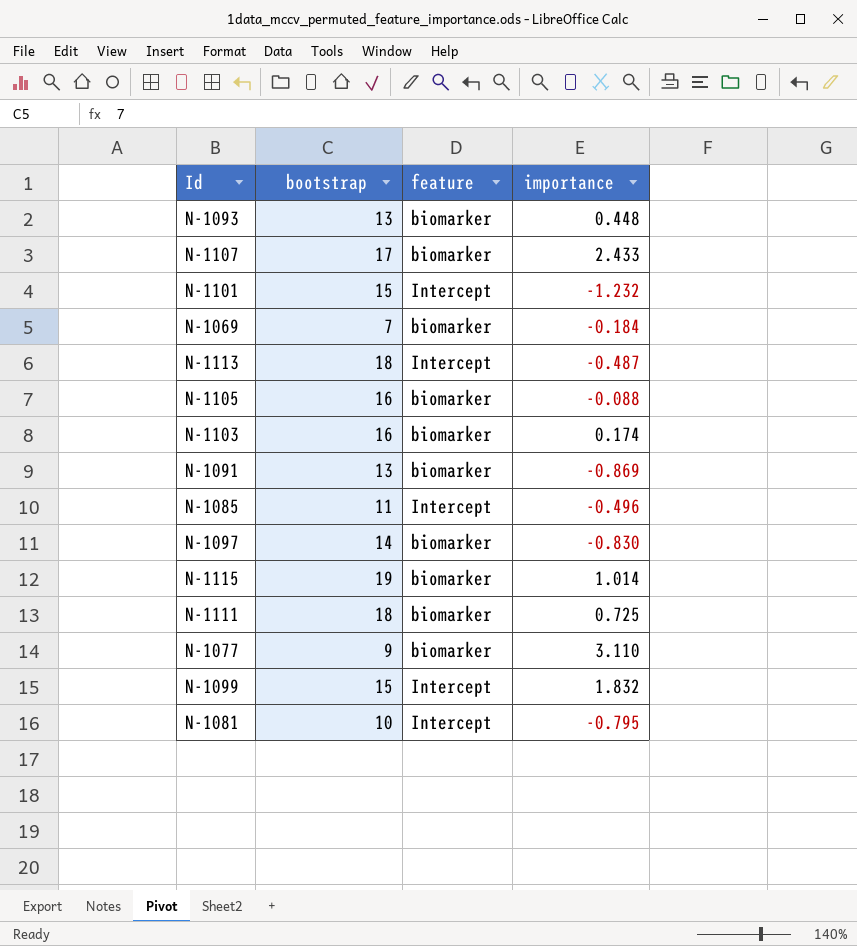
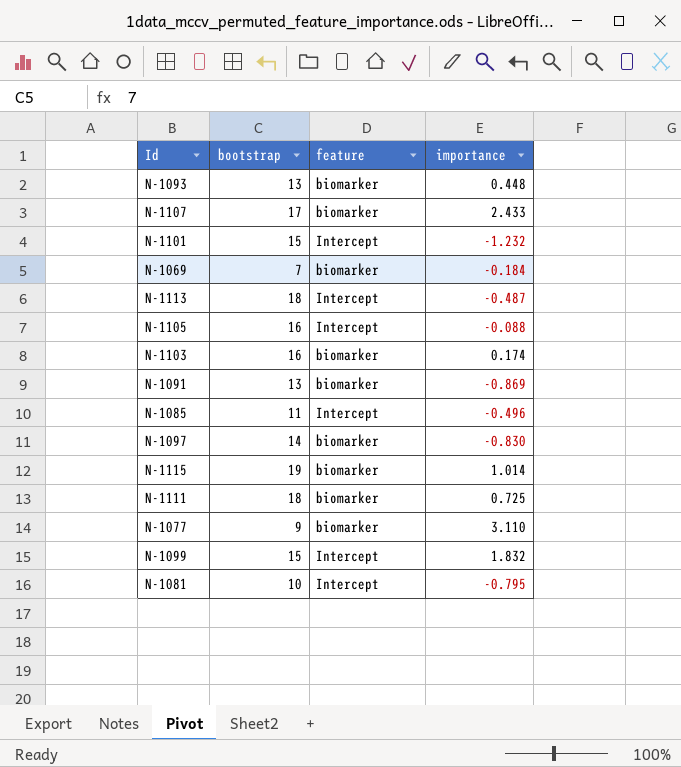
N-1105 | feature: biomarker -> Intercept

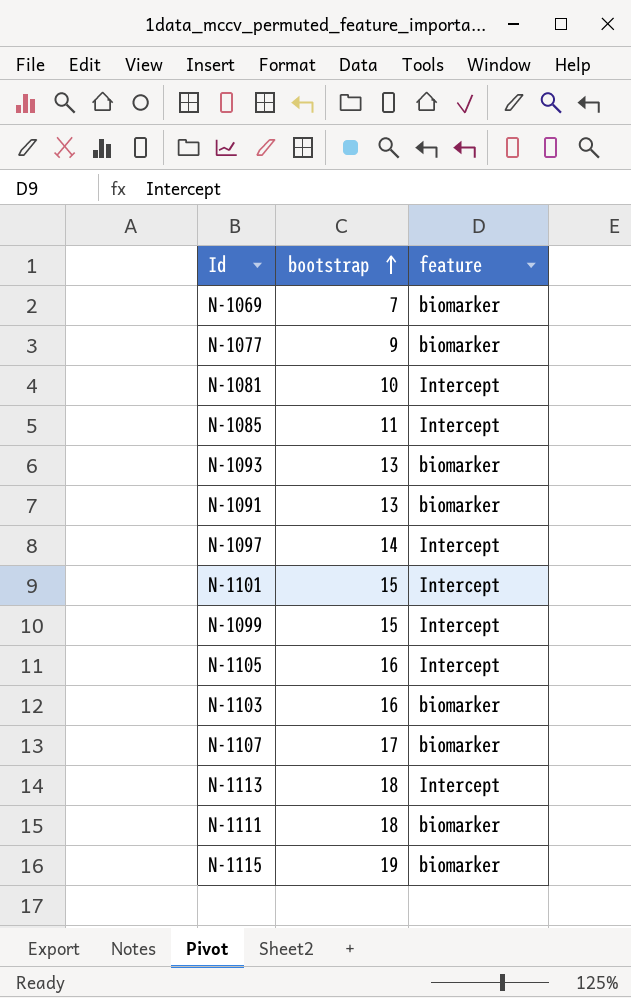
row order: none -> bootstrap ascending
column importance | position: 4 -> none
N-1097 | feature: biomarker -> Intercept

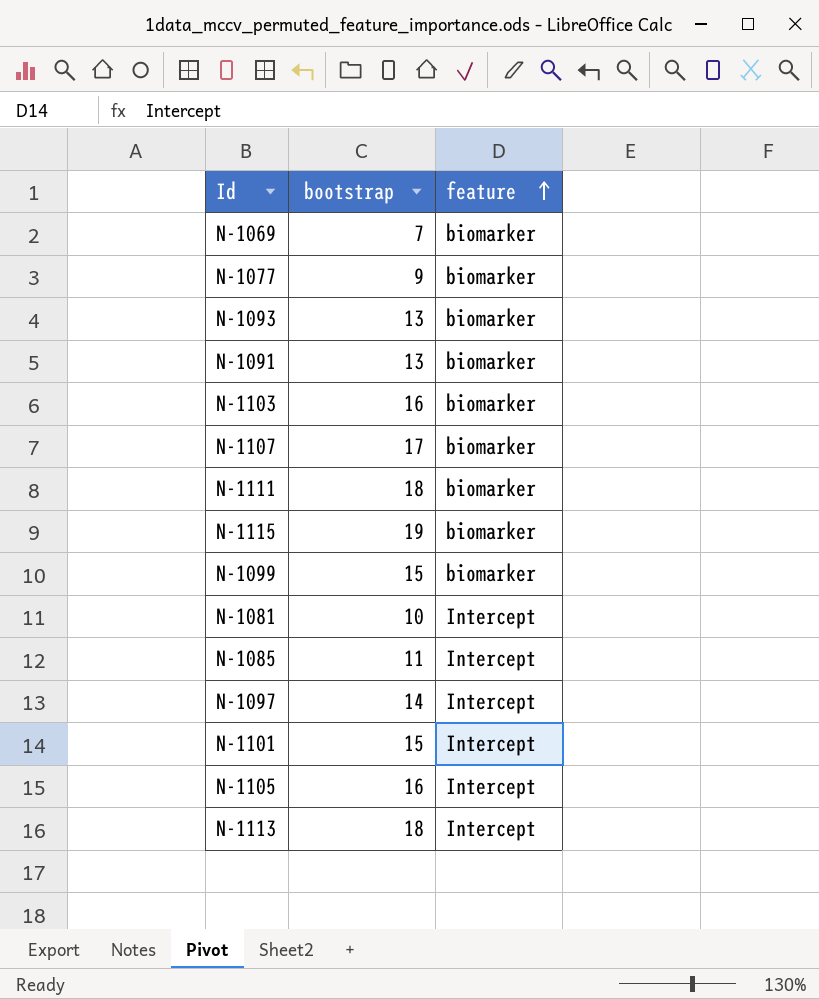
row order: bootstrap ascending -> feature ascending
N-1099 | feature: Intercept -> biomarker

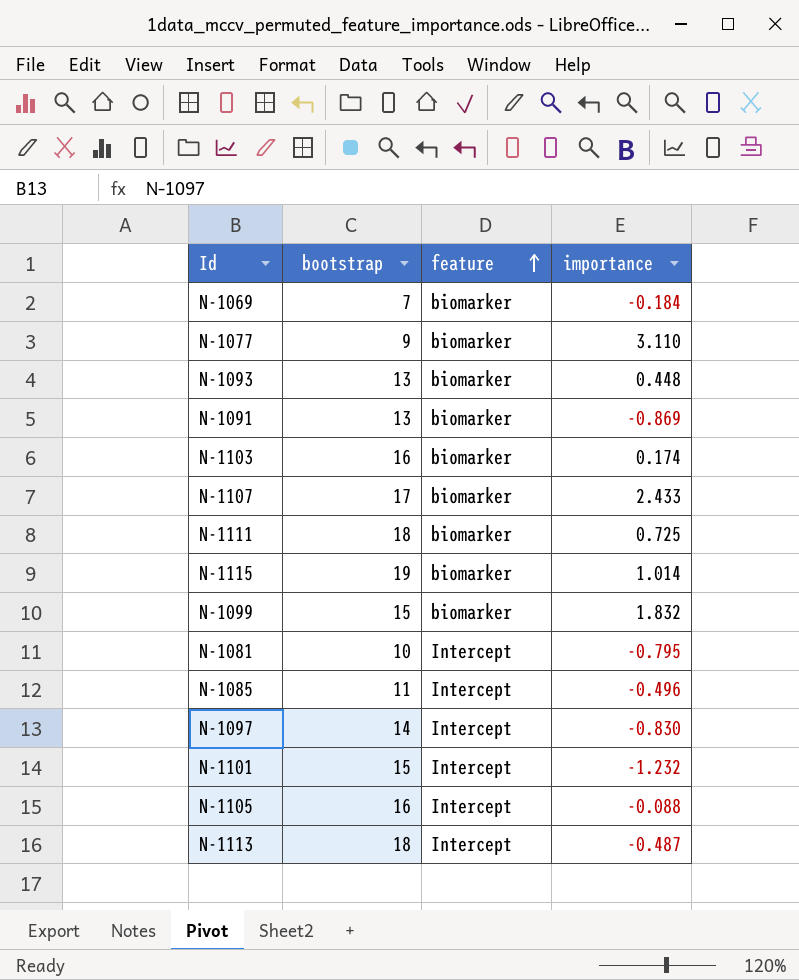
column importance | position: none -> 4

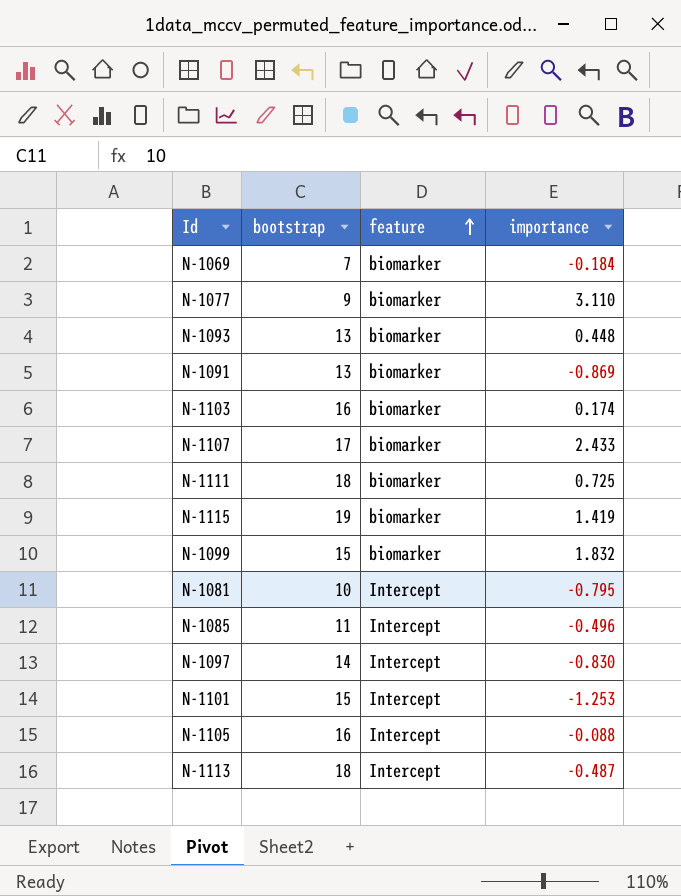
N-1115 | importance: 1.014 -> 1.419
N-1101 | importance: -1.232 -> -1.253

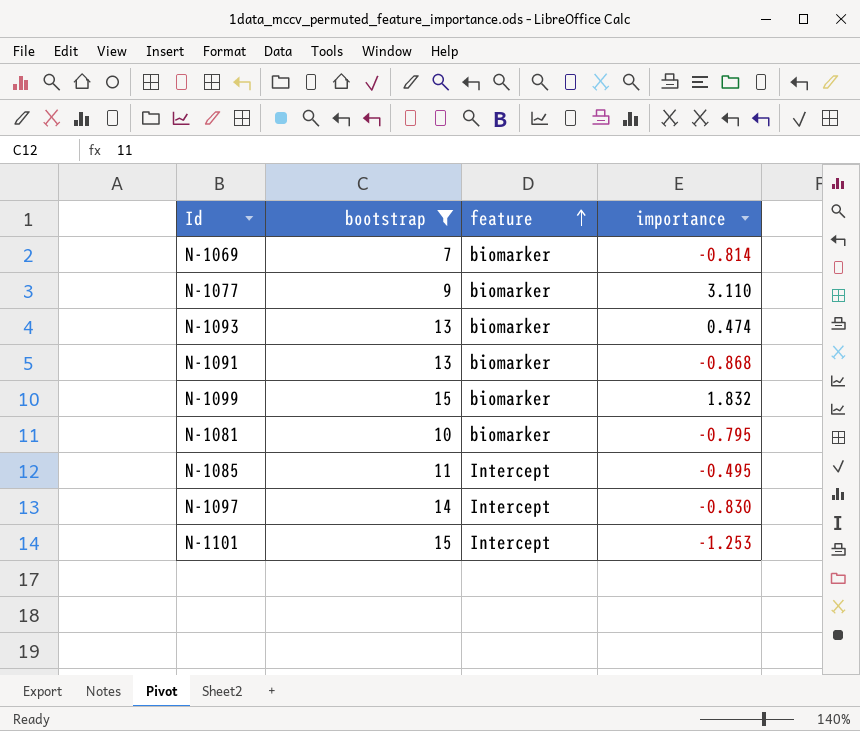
filter: none -> bootstrap <= 15
N-1069 | importance: -0.184 -> -0.814
N-1093 | importance: 0.448 -> 0.474
N-1091 | importance: -0.869 -> -0.868
N-1081 | feature: Intercept -> biomarker
N-1085 | importance: -0.496 -> -0.495

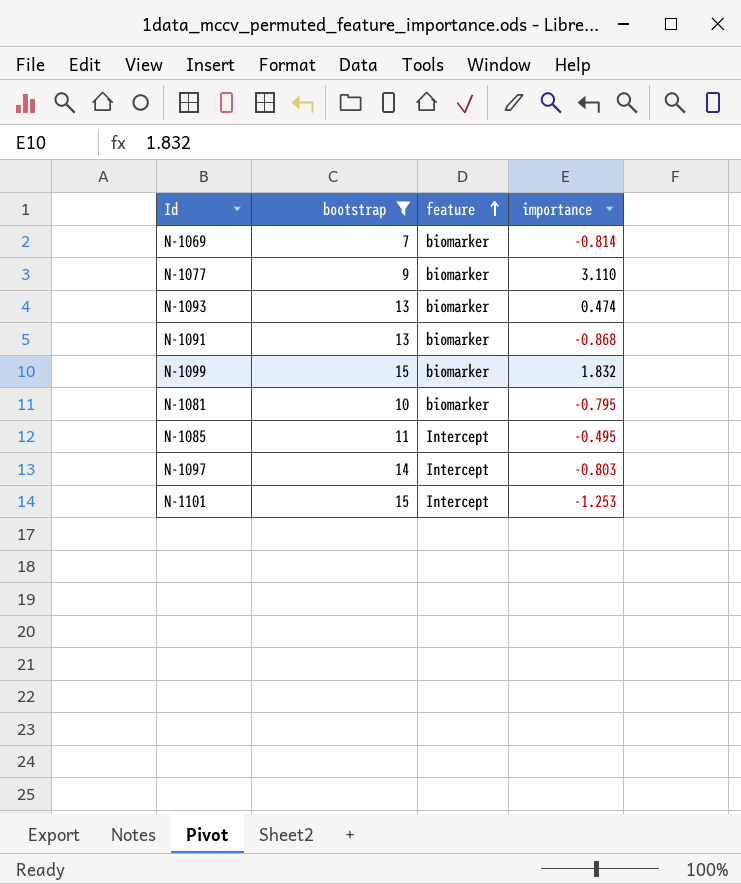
N-1097 | importance: -0.830 -> -0.803

